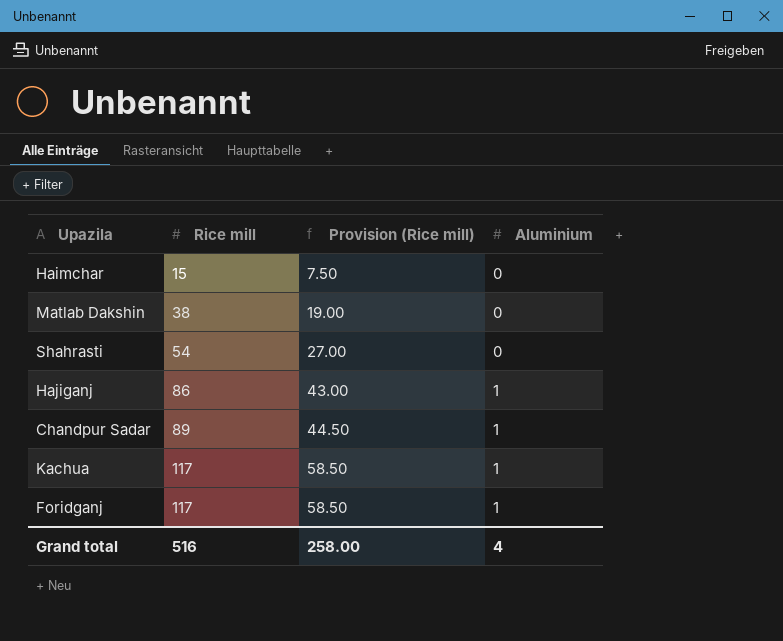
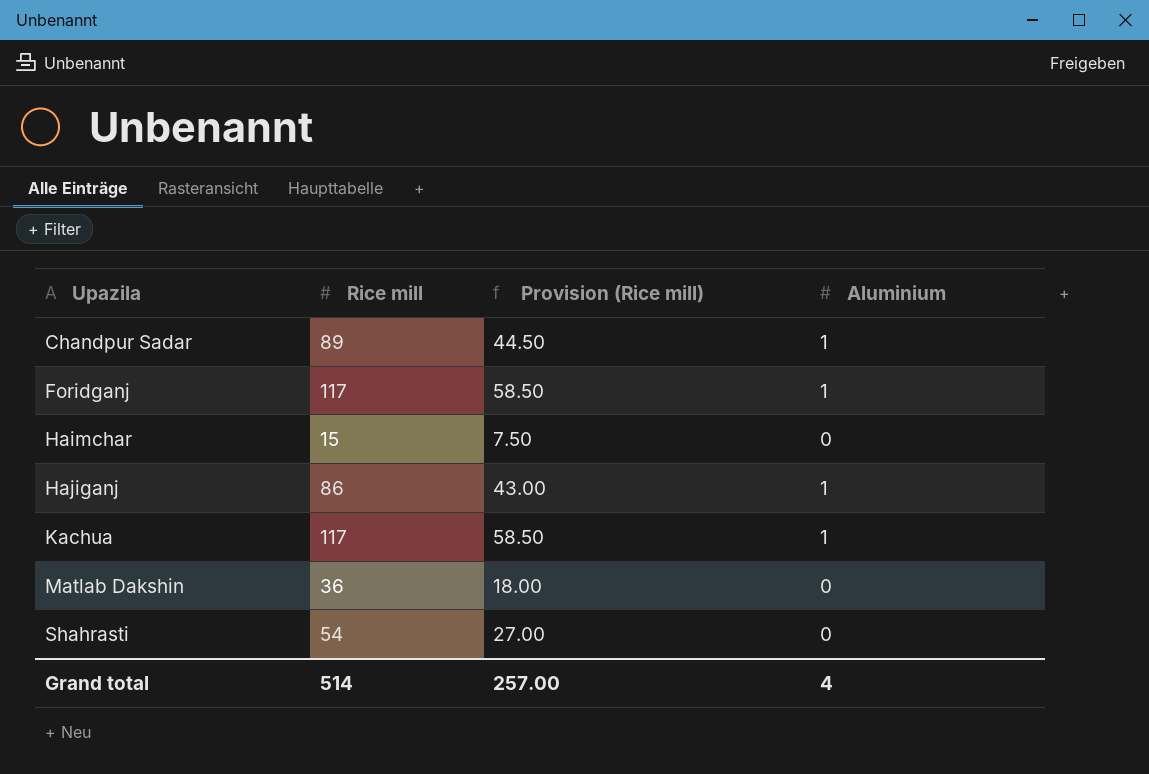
row order: Rice mill ascending -> Upazila ascending
Matlab Dakshin | Rice mill: 38 -> 36
Matlab Dakshin | Provision (Rice mill): 19.00 -> 18.00
Grand total | Rice mill: 516 -> 514
Grand total | Provision (Rice mill): 258.00 -> 257.00

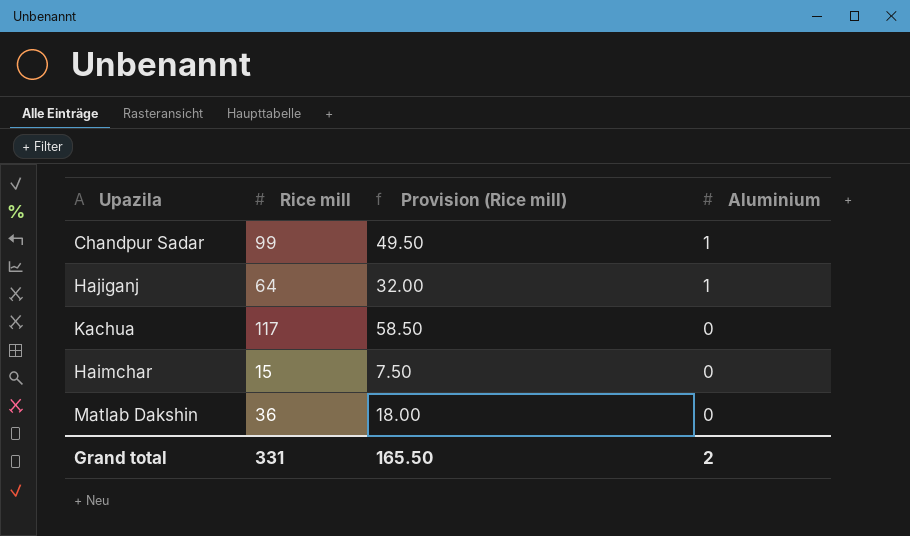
row order: Upazila ascending -> Aluminium descending
row Foridganj: 117 | 58.50 | 1 -> none
row Shahrasti: 54 | 27.00 | 0 -> none
Chandpur Sadar | Rice mill: 89 -> 99
Chandpur Sadar | Provision (Rice mill): 44.50 -> 49.50
Hajiganj | Rice mill: 86 -> 64
Hajiganj | Provision (Rice mill): 43.00 -> 32.00
Kachua | Aluminium: 1 -> 0
Grand total | Rice mill: 514 -> 331
Grand total | Provision (Rice mill): 257.00 -> 165.50
Grand total | Aluminium: 4 -> 2

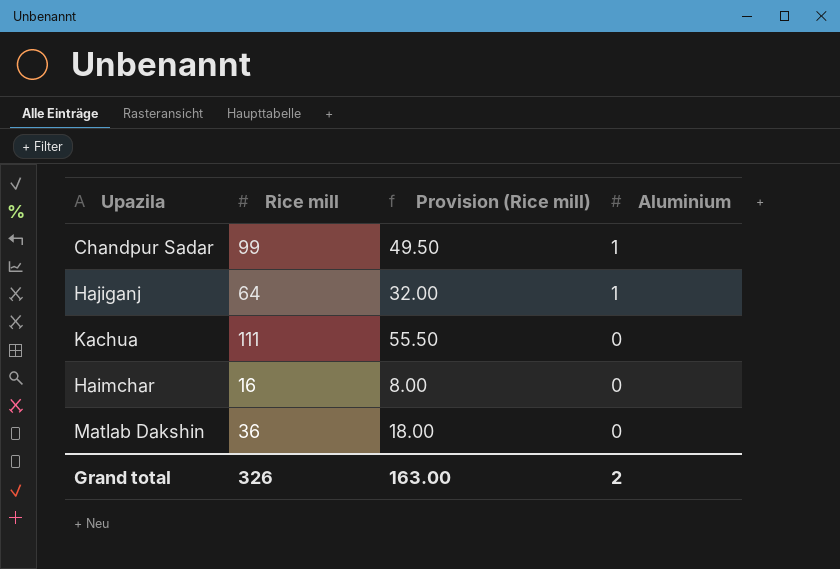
Kachua | Rice mill: 117 -> 111
Kachua | Provision (Rice mill): 58.50 -> 55.50
Haimchar | Rice mill: 15 -> 16
Haimchar | Provision (Rice mill): 7.50 -> 8.00
Grand total | Rice mill: 331 -> 326
Grand total | Provision (Rice mill): 165.50 -> 163.00

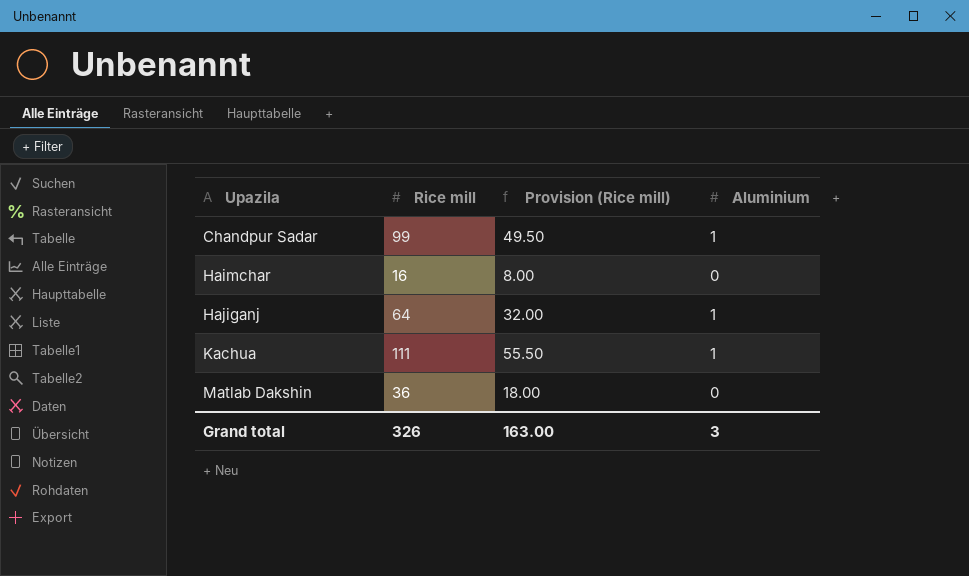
row order: Aluminium descending -> Upazila ascending
Kachua | Aluminium: 0 -> 1
Grand total | Aluminium: 2 -> 3

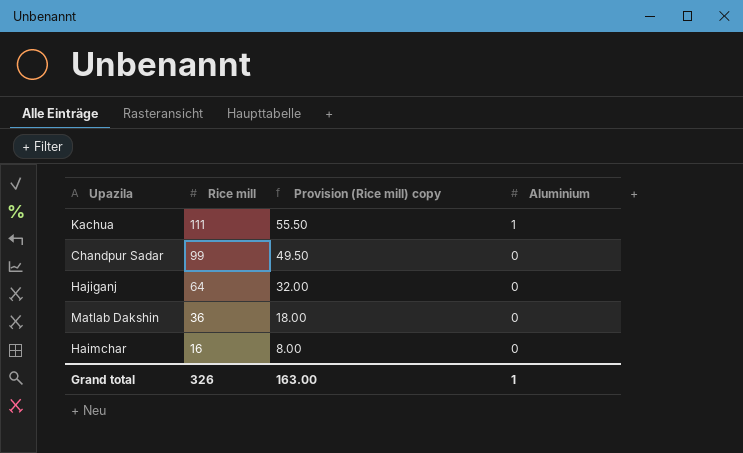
row order: Upazila ascending -> Rice mill descending
column name: Provision (Rice mill) -> Provision (Rice mill) copy
Chandpur Sadar | Aluminium: 1 -> 0
Hajiganj | Aluminium: 1 -> 0
Grand total | Aluminium: 3 -> 1

